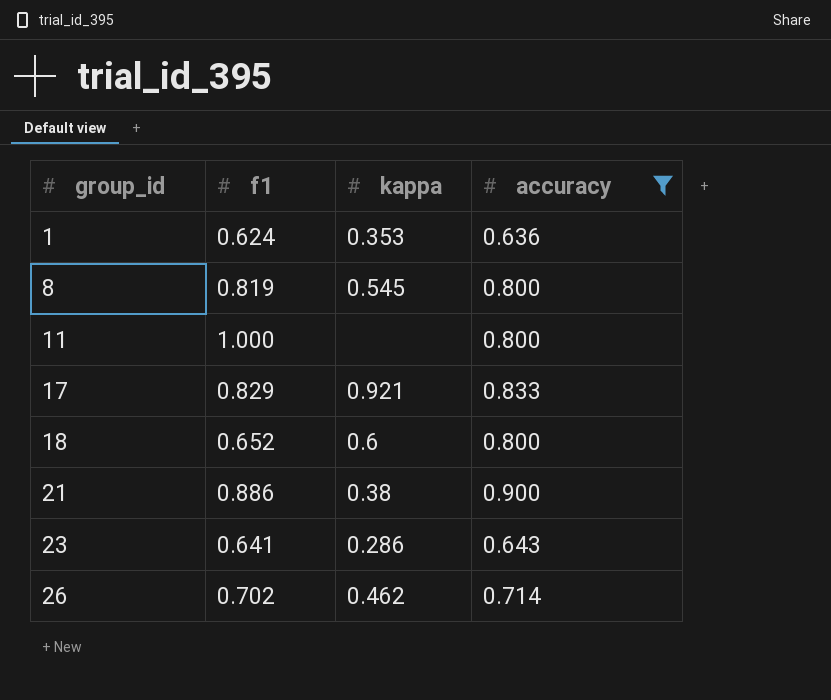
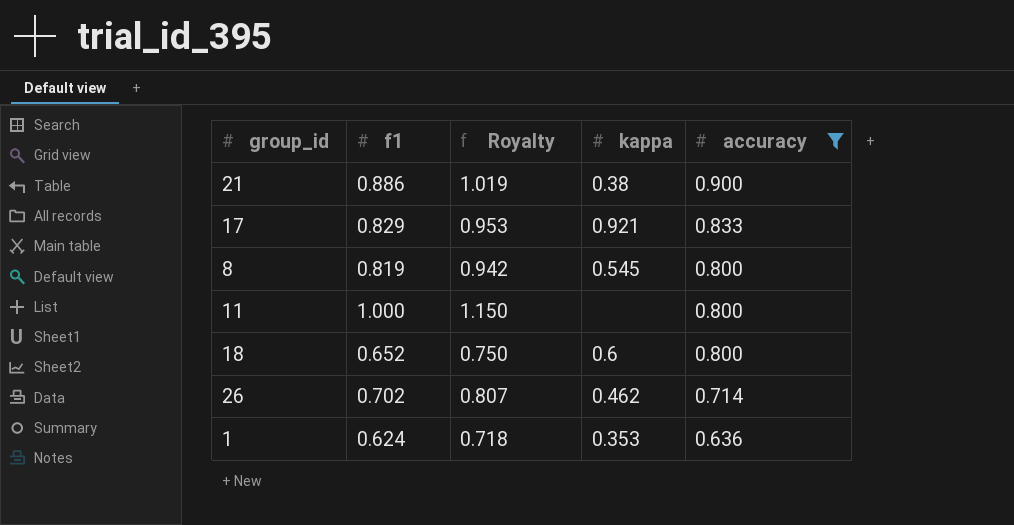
row order: group_id ascending -> accuracy descending
column Royalty | formula: none -> [f1] * 1.15
row 23: 0.641 | 0.286 | 0.643 -> none

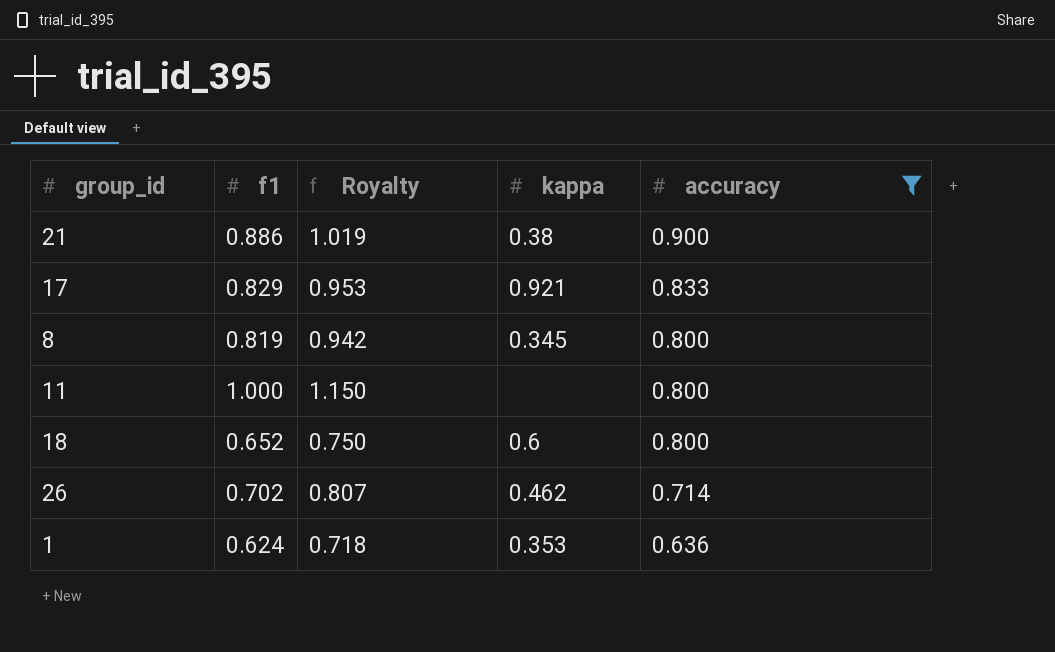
8 | kappa: 0.545 -> 0.345

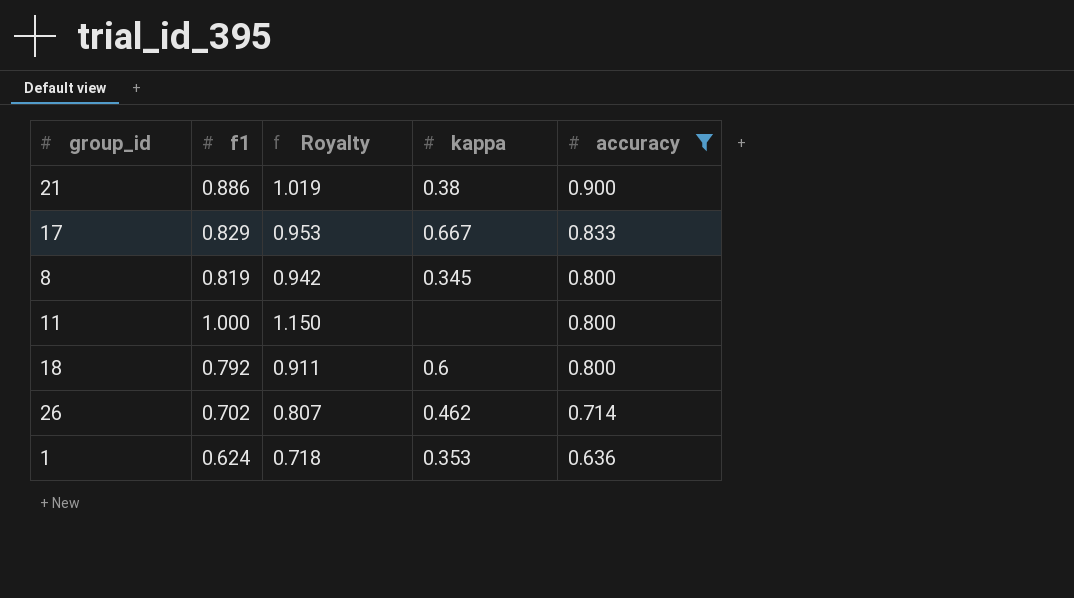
17 | kappa: 0.921 -> 0.667
18 | f1: 0.652 -> 0.792
18 | Royalty: 0.750 -> 0.911

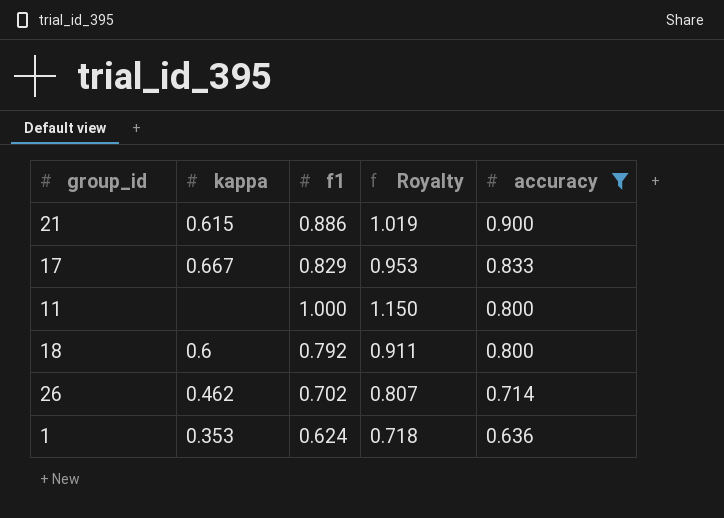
column kappa | position: 4 -> 2
row 8: 0.819 | 0.942 | 0.345 | 0.800 -> none
21 | kappa: 0.38 -> 0.615

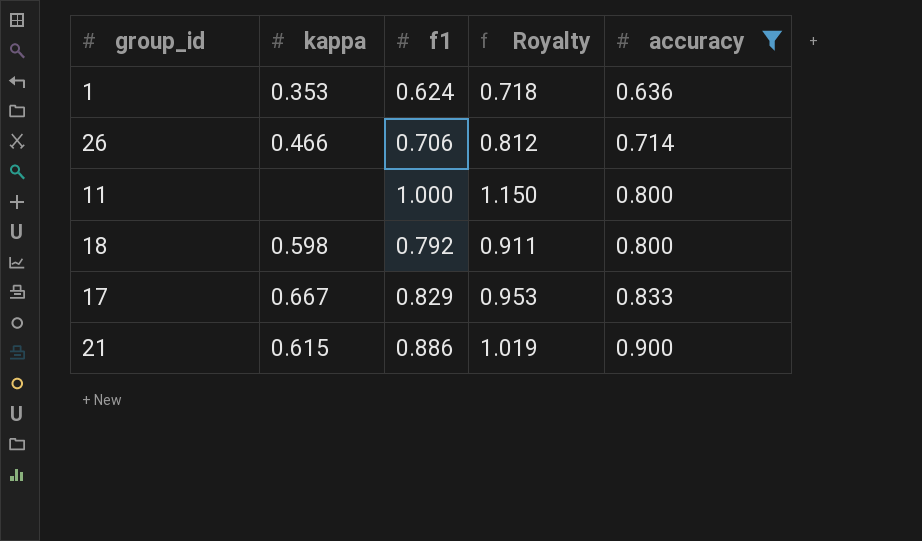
row order: accuracy descending -> accuracy ascending
26 | kappa: 0.462 -> 0.466
26 | f1: 0.702 -> 0.706
26 | Royalty: 0.807 -> 0.812
18 | kappa: 0.6 -> 0.598

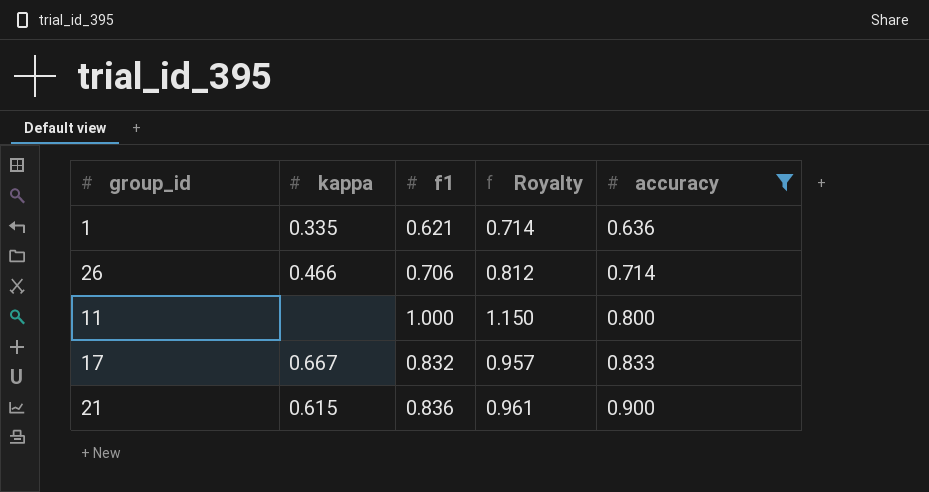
row 18: 0.598 | 0.792 | 0.911 | 0.800 -> none
1 | kappa: 0.353 -> 0.335
1 | f1: 0.624 -> 0.621
1 | Royalty: 0.718 -> 0.714
17 | f1: 0.829 -> 0.832
17 | Royalty: 0.953 -> 0.957
21 | f1: 0.886 -> 0.836
21 | Royalty: 1.019 -> 0.961

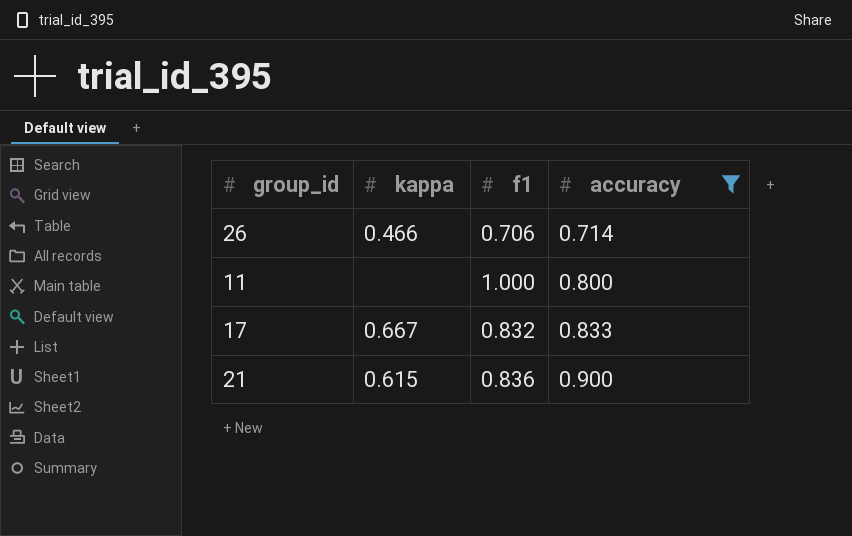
column Royalty | formula: [f1] * 1.15 -> none
row 1: 0.335 | 0.621 | 0.714 | 0.636 -> none

